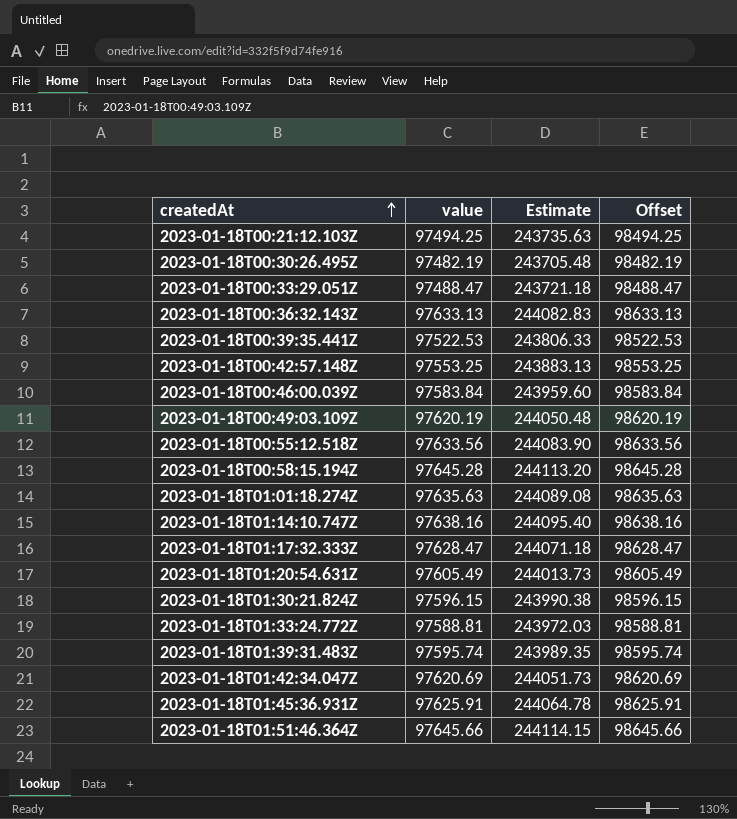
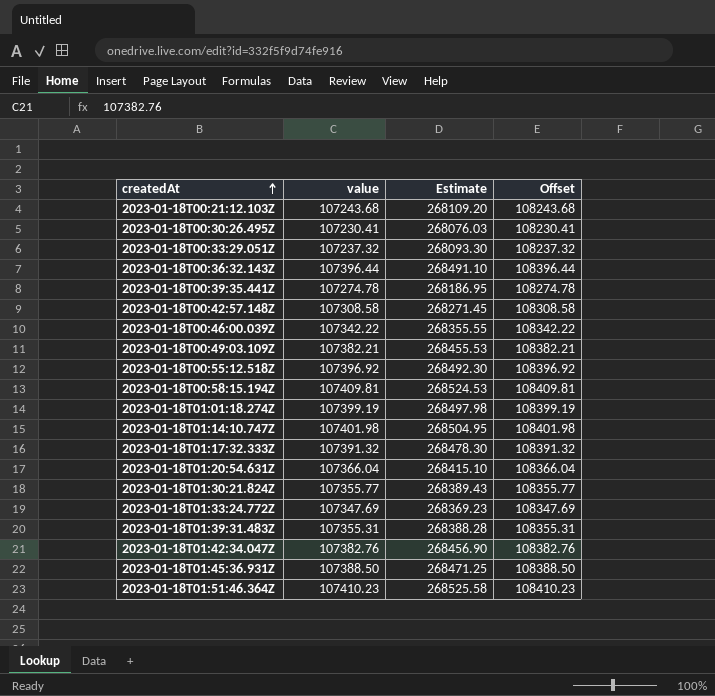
2023-01-18T00:21:12.103Z | value: 97494.25 -> 107243.68
2023-01-18T00:21:12.103Z | Estimate: 243735.63 -> 268109.20
2023-01-18T00:21:12.103Z | Offset: 98494.25 -> 108243.68
2023-01-18T00:30:26.495Z | value: 97482.19 -> 107230.41
2023-01-18T00:30:26.495Z | Estimate: 243705.48 -> 268076.03
2023-01-18T00:30:26.495Z | Offset: 98482.19 -> 108230.41
2023-01-18T00:33:29.051Z | value: 97488.47 -> 107237.32
2023-01-18T00:33:29.051Z | Estimate: 243721.18 -> 268093.30
2023-01-18T00:33:29.051Z | Offset: 98488.47 -> 108237.32
2023-01-18T00:36:32.143Z | value: 97633.13 -> 107396.44
2023-01-18T00:36:32.143Z | Estimate: 244082.83 -> 268491.10
2023-01-18T00:36:32.143Z | Offset: 98633.13 -> 108396.44
2023-01-18T00:39:35.441Z | value: 97522.53 -> 107274.78
2023-01-18T00:39:35.441Z | Estimate: 243806.33 -> 268186.95
2023-01-18T00:39:35.441Z | Offset: 98522.53 -> 108274.78
2023-01-18T00:42:57.148Z | value: 97553.25 -> 107308.58
2023-01-18T00:42:57.148Z | Estimate: 243883.13 -> 268271.45
2023-01-18T00:42:57.148Z | Offset: 98553.25 -> 108308.58
2023-01-18T00:46:00.039Z | value: 97583.84 -> 107342.22
2023-01-18T00:46:00.039Z | Estimate: 243959.60 -> 268355.55
2023-01-18T00:46:00.039Z | Offset: 98583.84 -> 108342.22
2023-01-18T00:49:03.109Z | value: 97620.19 -> 107382.21
2023-01-18T00:49:03.109Z | Estimate: 244050.48 -> 268455.53
2023-01-18T00:49:03.109Z | Offset: 98620.19 -> 108382.21
2023-01-18T00:55:12.518Z | value: 97633.56 -> 107396.92
2023-01-18T00:55:12.518Z | Estimate: 244083.90 -> 268492.30
2023-01-18T00:55:12.518Z | Offset: 98633.56 -> 108396.92
2023-01-18T00:58:15.194Z | value: 97645.28 -> 107409.81
2023-01-18T00:58:15.194Z | Estimate: 244113.20 -> 268524.53
2023-01-18T00:58:15.194Z | Offset: 98645.28 -> 108409.81
2023-01-18T01:01:18.274Z | value: 97635.63 -> 107399.19
2023-01-18T01:01:18.274Z | Estimate: 244089.08 -> 268497.98
2023-01-18T01:01:18.274Z | Offset: 98635.63 -> 108399.19
2023-01-18T01:14:10.747Z | value: 97638.16 -> 107401.98
2023-01-18T01:14:10.747Z | Estimate: 244095.40 -> 268504.95
2023-01-18T01:14:10.747Z | Offset: 98638.16 -> 108401.98
2023-01-18T01:17:32.333Z | value: 97628.47 -> 107391.32
2023-01-18T01:17:32.333Z | Estimate: 244071.18 -> 268478.30
2023-01-18T01:17:32.333Z | Offset: 98628.47 -> 108391.32
2023-01-18T01:20:54.631Z | value: 97605.49 -> 107366.04
2023-01-18T01:20:54.631Z | Estimate: 244013.73 -> 268415.10
2023-01-18T01:20:54.631Z | Offset: 98605.49 -> 108366.04
2023-01-18T01:30:21.824Z | value: 97596.15 -> 107355.77
2023-01-18T01:30:21.824Z | Estimate: 243990.38 -> 268389.43
2023-01-18T01:30:21.824Z | Offset: 98596.15 -> 108355.77
2023-01-18T01:33:24.772Z | value: 97588.81 -> 107347.69
2023-01-18T01:33:24.772Z | Estimate: 243972.03 -> 268369.23
2023-01-18T01:33:24.772Z | Offset: 98588.81 -> 108347.69
2023-01-18T01:39:31.483Z | value: 97595.74 -> 107355.31
2023-01-18T01:39:31.483Z | Estimate: 243989.35 -> 268388.28
2023-01-18T01:39:31.483Z | Offset: 98595.74 -> 108355.31
2023-01-18T01:42:34.047Z | value: 97620.69 -> 107382.76
2023-01-18T01:42:34.047Z | Estimate: 244051.73 -> 268456.90
2023-01-18T01:42:34.047Z | Offset: 98620.69 -> 108382.76
2023-01-18T01:45:36.931Z | value: 97625.91 -> 107388.50
2023-01-18T01:45:36.931Z | Estimate: 244064.78 -> 268471.25
2023-01-18T01:45:36.931Z | Offset: 98625.91 -> 108388.50
2023-01-18T01:51:46.364Z | value: 97645.66 -> 107410.23
2023-01-18T01:51:46.364Z | Estimate: 244114.15 -> 268525.58
2023-01-18T01:51:46.364Z | Offset: 98645.66 -> 108410.23

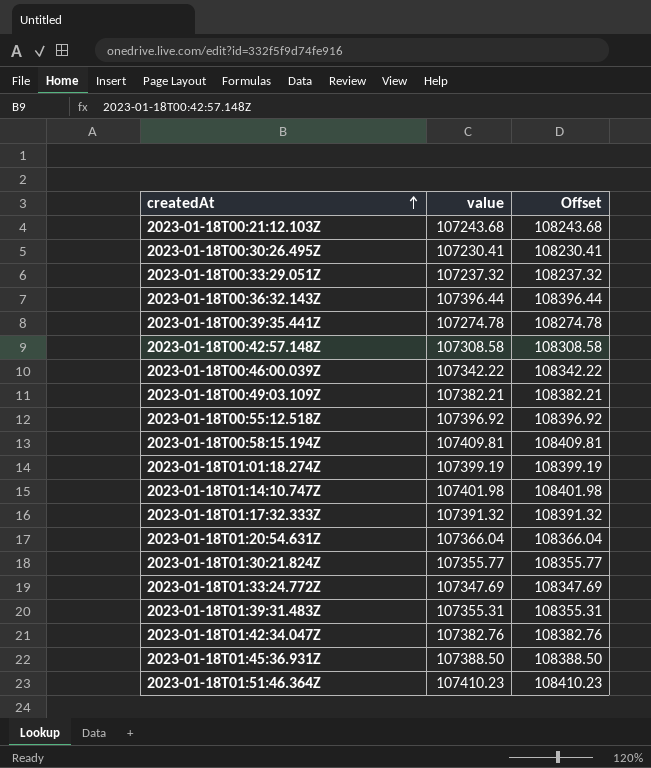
column Estimate | formula: [value] * 2.5 -> none

